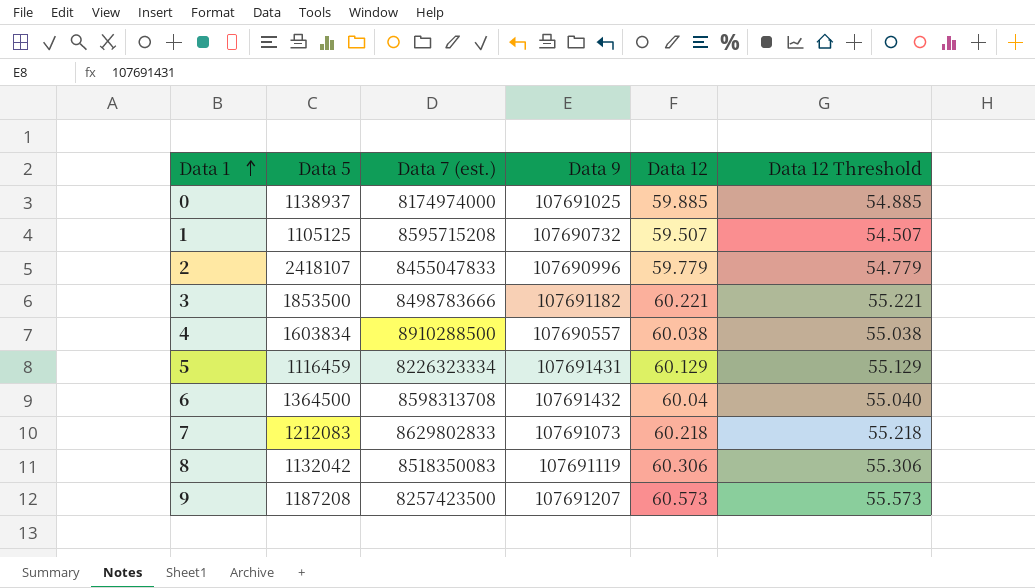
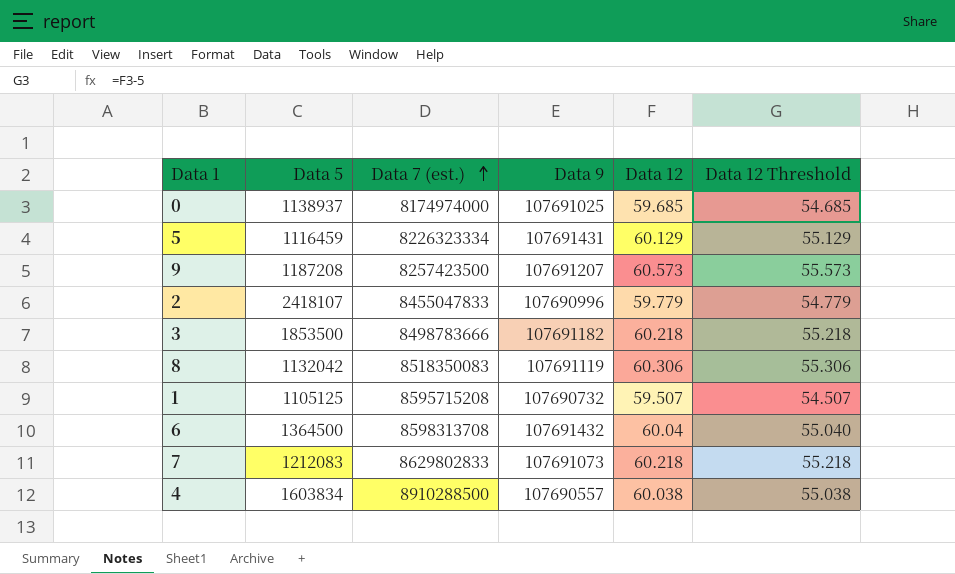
row order: Data 1 ascending -> Data 7 (est.) ascending
0 | Data 12: 59.885 -> 59.685
0 | Data 12 Threshold: 54.885 -> 54.685
3 | Data 12: 60.221 -> 60.218
3 | Data 12 Threshold: 55.221 -> 55.218

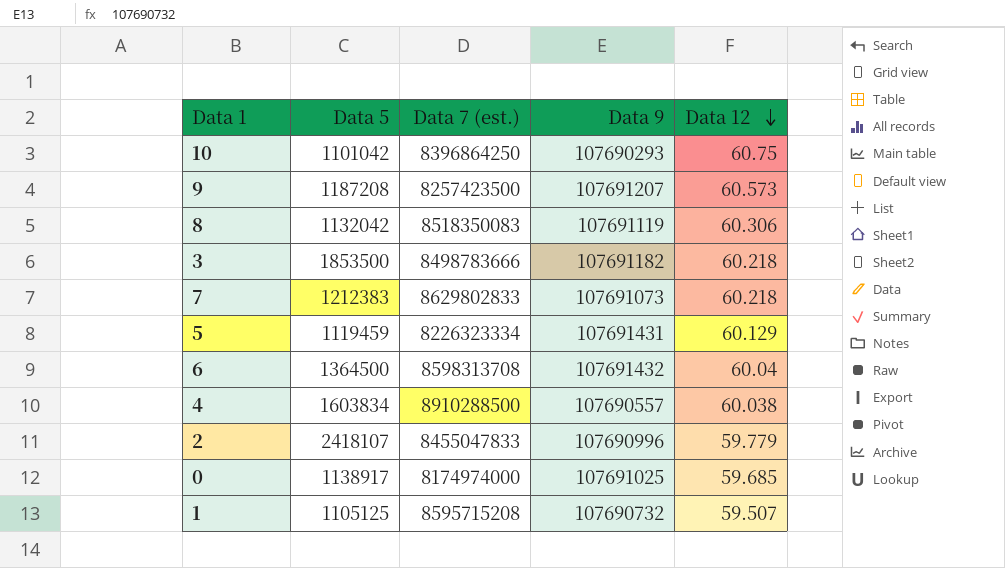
row order: Data 7 (est.) ascending -> Data 12 descending
column Data 12 Threshold | formula: [Data 12] - 5 -> none
row 10: none -> 1101042 | 8396864250 | 107690293 | 60.75
7 | Data 5: 1212083 -> 1212383
5 | Data 5: 1116459 -> 1119459
0 | Data 5: 1138937 -> 1138917

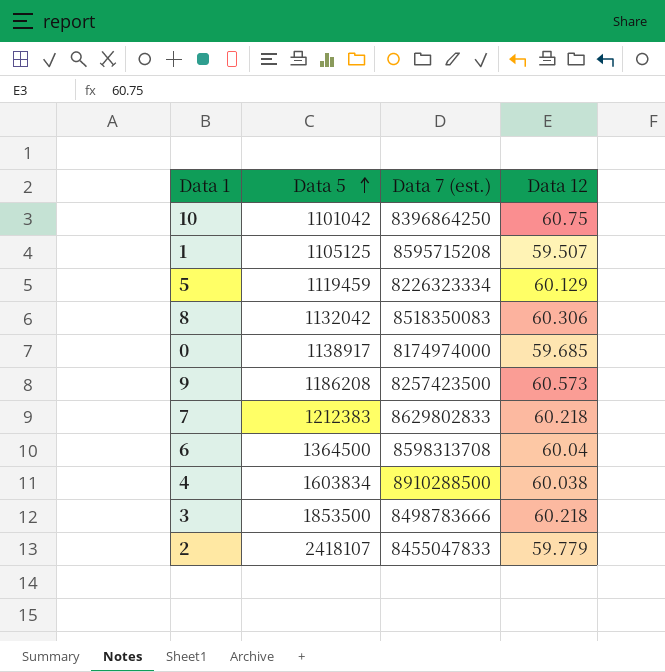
row order: Data 12 descending -> Data 5 ascending
column Data 9 | position: 4 -> none
9 | Data 5: 1187208 -> 1186208

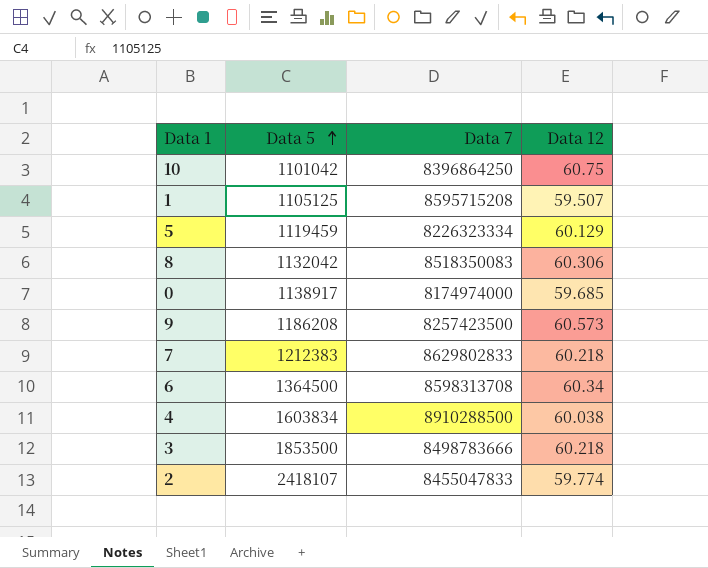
column name: Data 7 (est.) -> Data 7
6 | Data 12: 60.04 -> 60.34
2 | Data 12: 59.779 -> 59.774

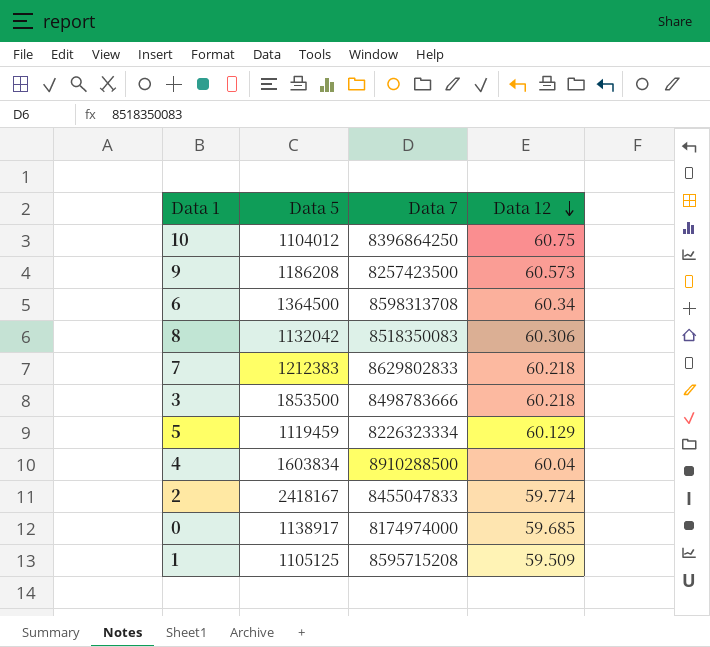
row order: Data 5 ascending -> Data 12 descending
10 | Data 5: 1101042 -> 1104012
4 | Data 12: 60.038 -> 60.04
2 | Data 5: 2418107 -> 2418167
1 | Data 12: 59.507 -> 59.509

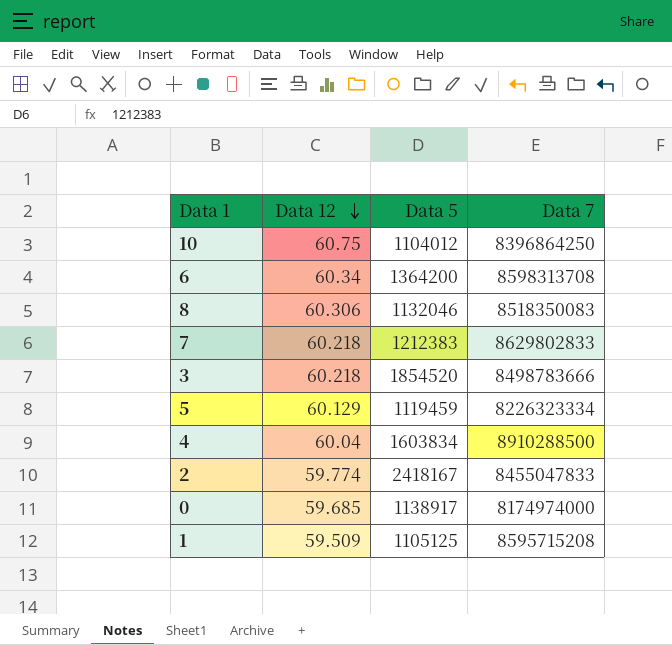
column Data 12 | position: 4 -> 2
row 9: 1186208 | 8257423500 | 60.573 -> none
6 | Data 5: 1364500 -> 1364200
8 | Data 5: 1132042 -> 1132046
3 | Data 5: 1853500 -> 1854520

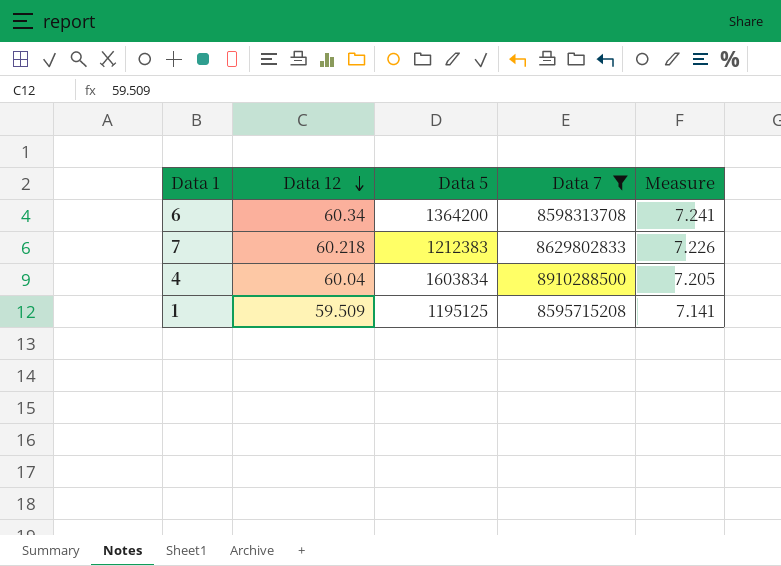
filter: none -> Data 7 >= 8595715208
column Measure | formula: none -> [Data 12] * 0.12
1 | Data 5: 1105125 -> 1195125

